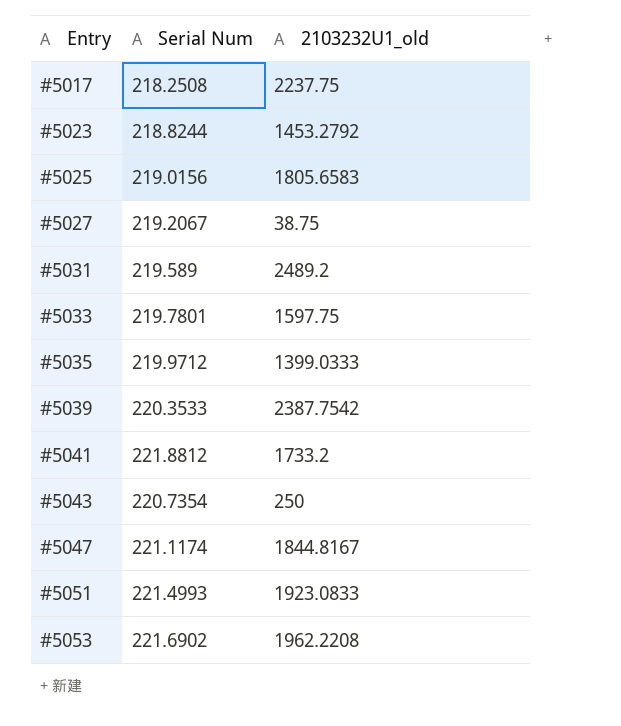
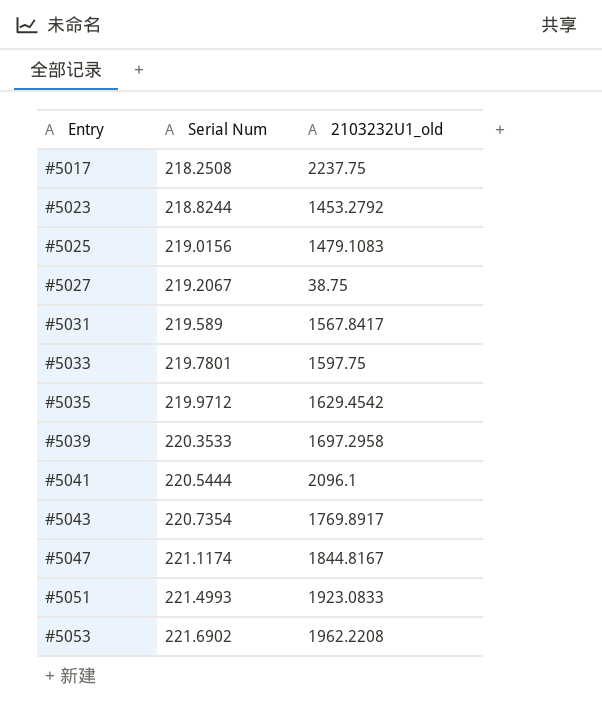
#5025 | 2103232U1_old: 1805.6583 -> 1479.1083
#5031 | 2103232U1_old: 2489.2 -> 1567.8417
#5035 | 2103232U1_old: 1399.0333 -> 1629.4542
#5039 | 2103232U1_old: 2387.7542 -> 1697.2958
#5041 | Serial Num: 221.8812 -> 220.5444
#5041 | 2103232U1_old: 1733.2 -> 2096.1
#5043 | 2103232U1_old: 250 -> 1769.8917

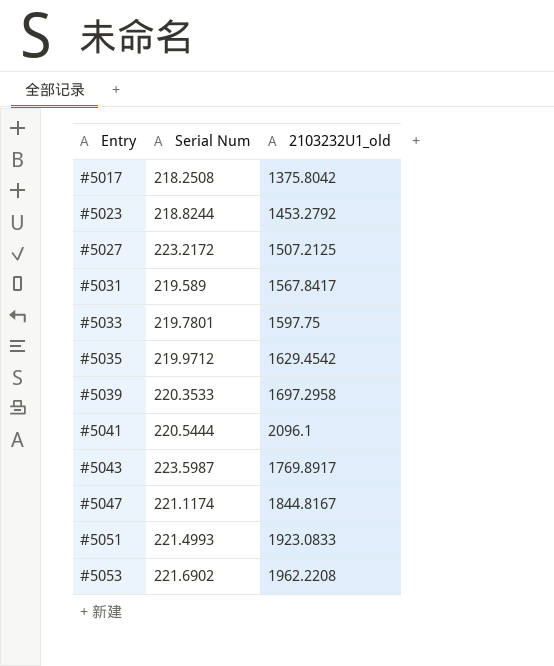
row #5025: 219.0156 | 1479.1083 -> none
#5017 | 2103232U1_old: 2237.75 -> 1375.8042
#5027 | Serial Num: 219.2067 -> 223.2172
#5027 | 2103232U1_old: 38.75 -> 1507.2125
#5043 | Serial Num: 220.7354 -> 223.5987

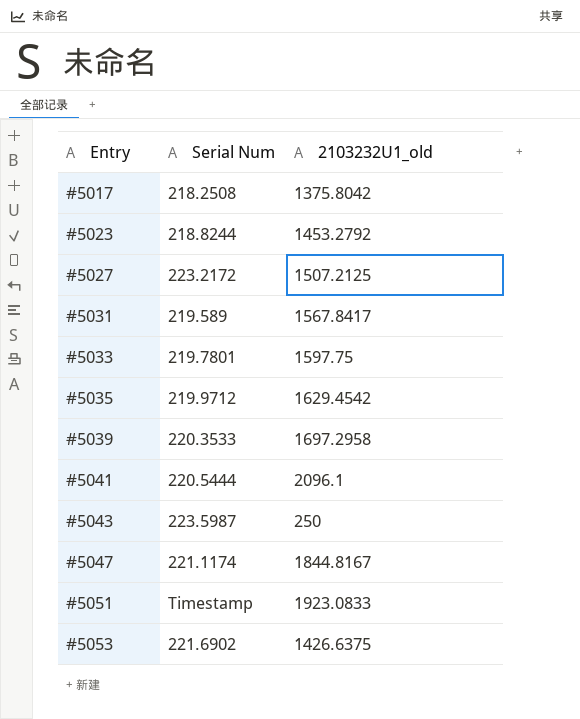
#5043 | 2103232U1_old: 1769.8917 -> 250
#5051 | Serial Num: 221.4993 -> Timestamp
#5053 | 2103232U1_old: 1962.2208 -> 1426.6375

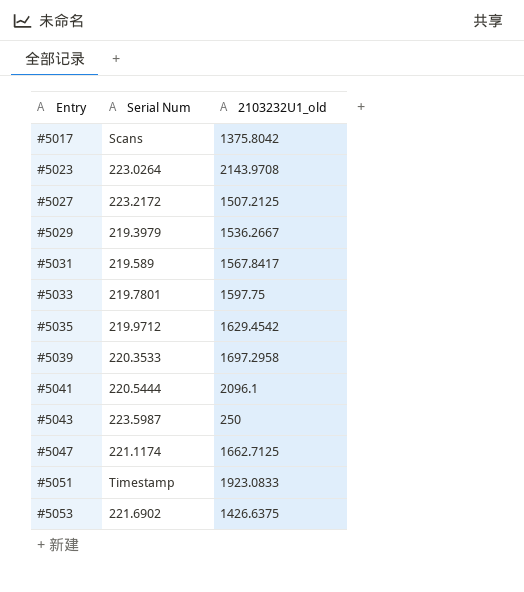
#5017 | Serial Num: 218.2508 -> Scans
#5023 | Serial Num: 218.8244 -> 223.0264
#5023 | 2103232U1_old: 1453.2792 -> 2143.9708
row #5029: none -> 219.3979 | 1536.2667
#5047 | 2103232U1_old: 1844.8167 -> 1662.7125

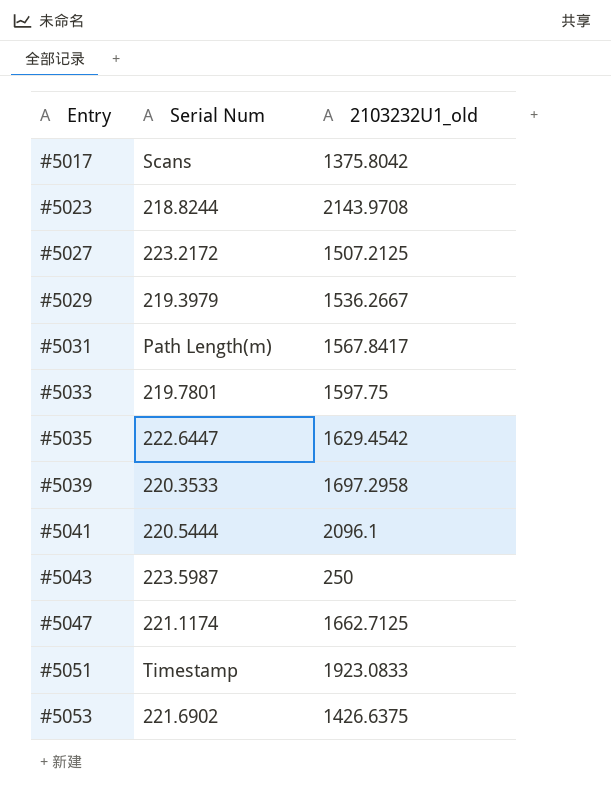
#5023 | Serial Num: 223.0264 -> 218.8244
#5031 | Serial Num: 219.589 -> Path Length(m)
#5035 | Serial Num: 219.9712 -> 222.6447

